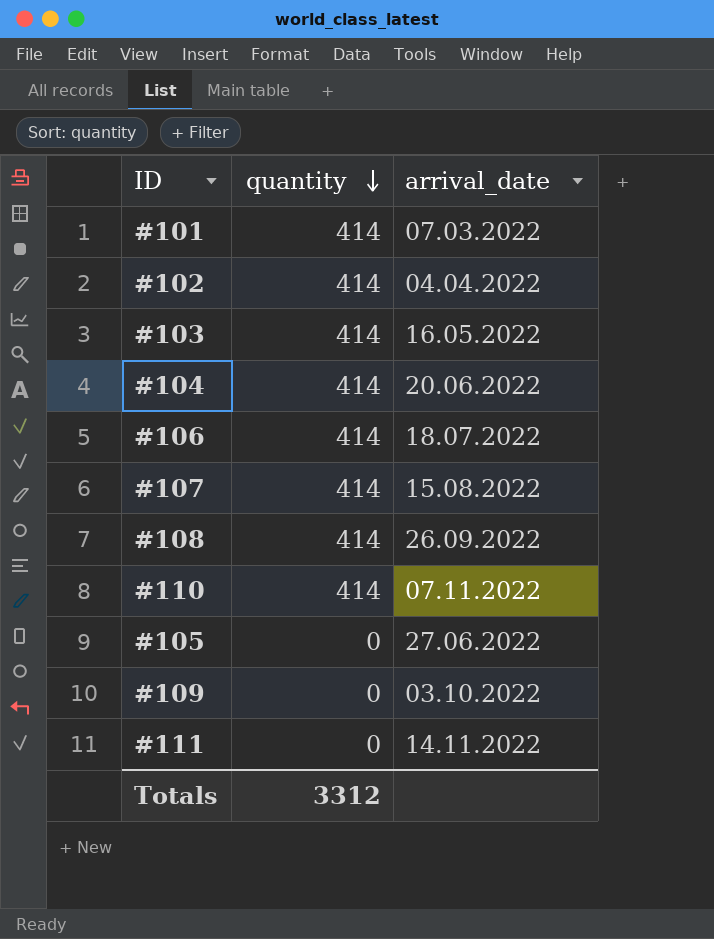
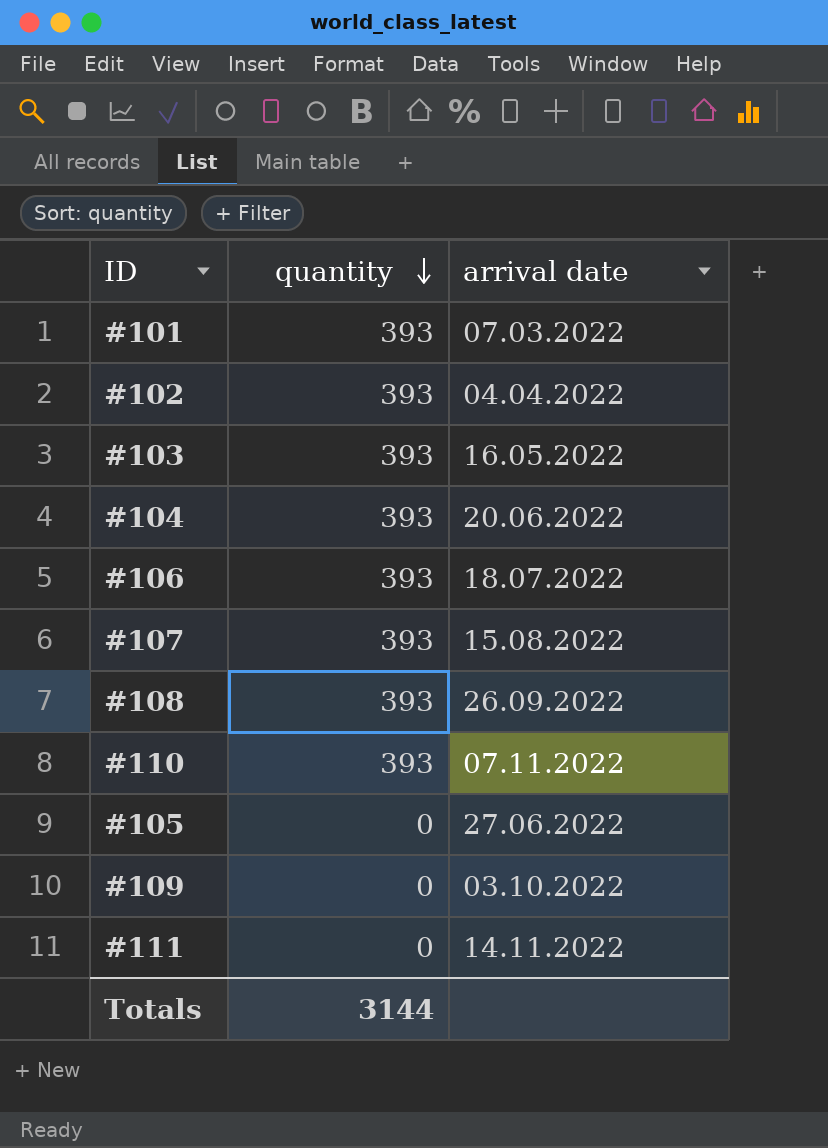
column name: arrival_date -> arrival date
#101 | quantity: 414 -> 393
#102 | quantity: 414 -> 393
#103 | quantity: 414 -> 393
#104 | quantity: 414 -> 393
#106 | quantity: 414 -> 393
#107 | quantity: 414 -> 393
#108 | quantity: 414 -> 393
#110 | quantity: 414 -> 393
Totals | quantity: 3312 -> 3144

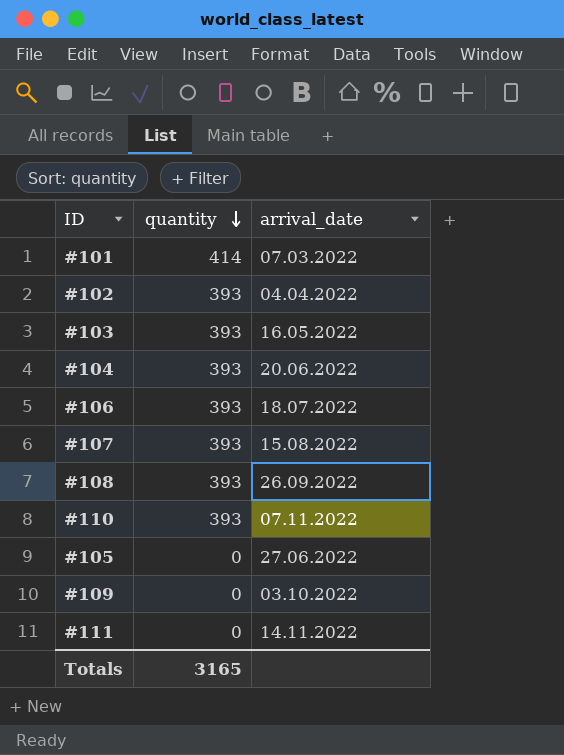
column name: arrival date -> arrival_date
#101 | quantity: 393 -> 414
Totals | quantity: 3144 -> 3165

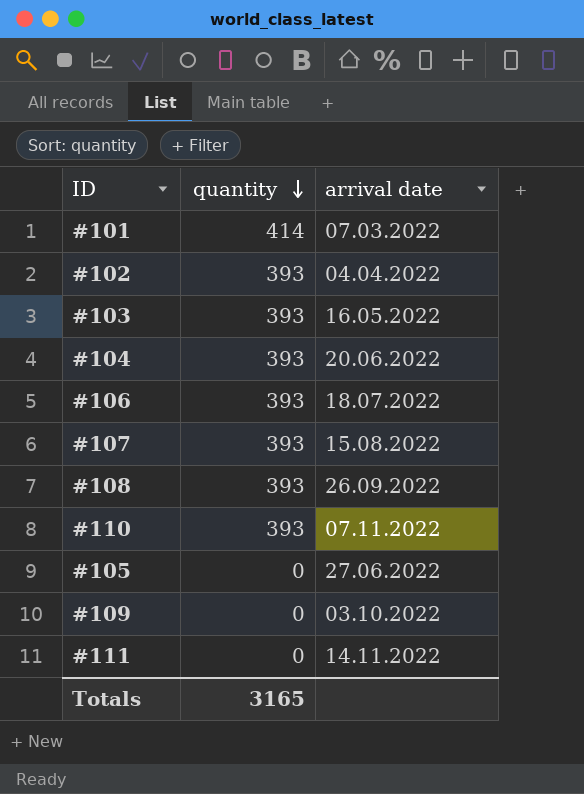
column name: arrival_date -> arrival date

